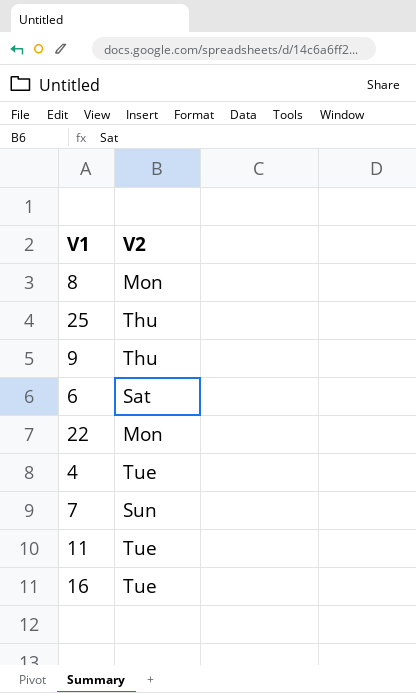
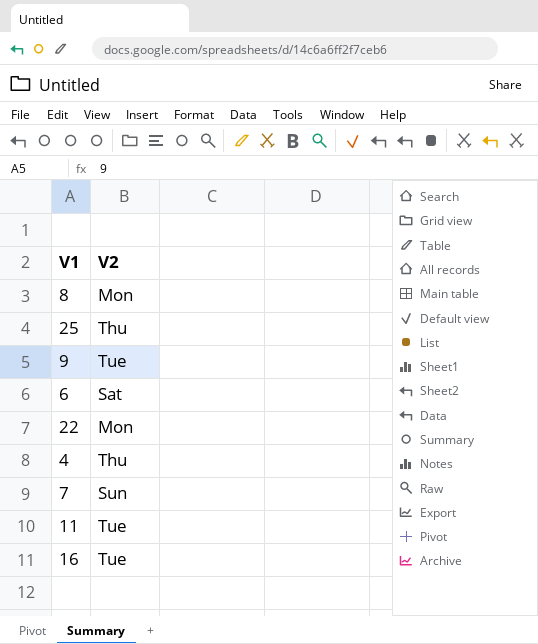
9 | V2: Thu -> Tue
4 | V2: Tue -> Thu

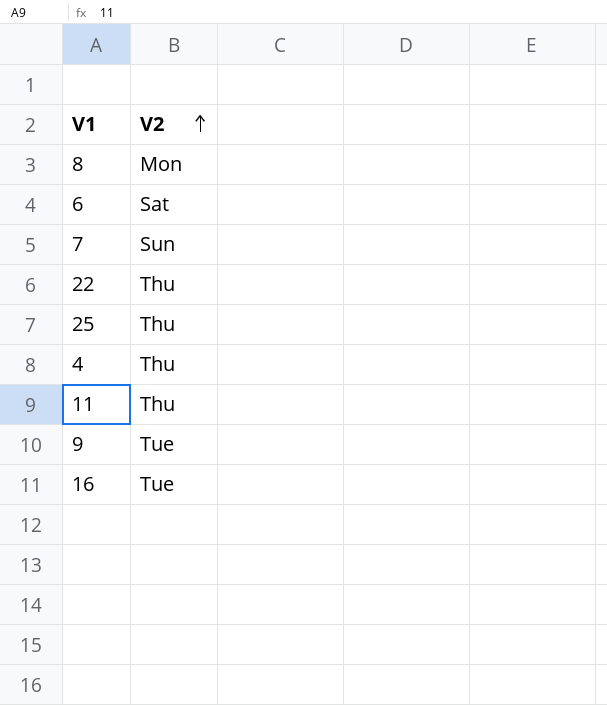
row order: none -> V2 ascending
22 | V2: Mon -> Thu
11 | V2: Tue -> Thu

